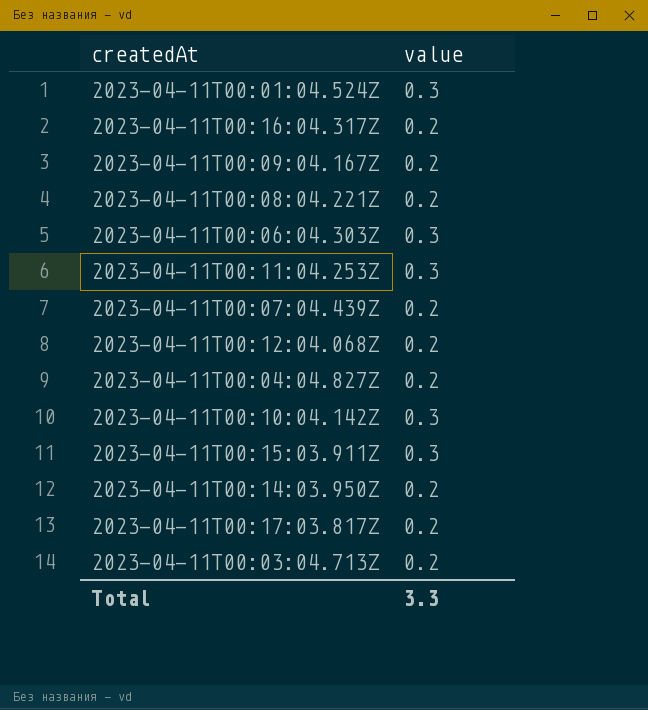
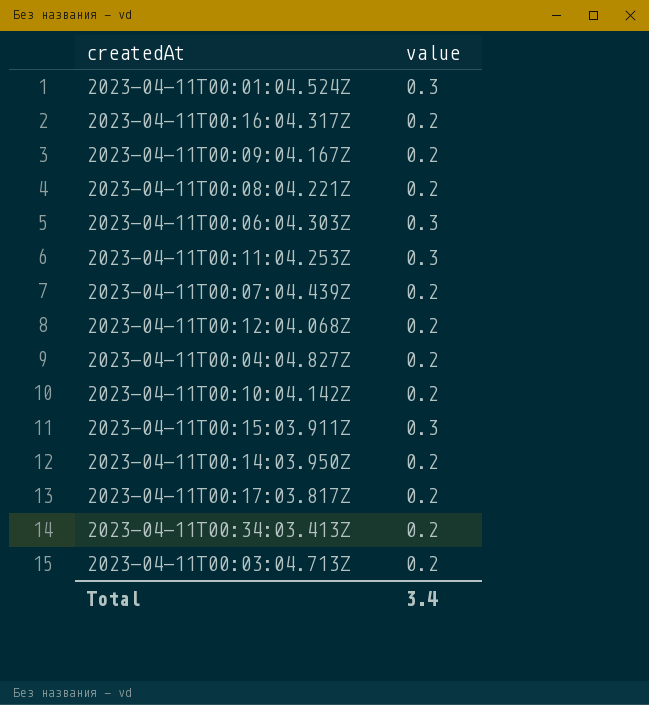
2023-04-11T00:10:04.142Z | value: 0.3 -> 0.2
row 2023-04-11T00:34:03.413Z: none -> 0.2
Total | value: 3.3 -> 3.4

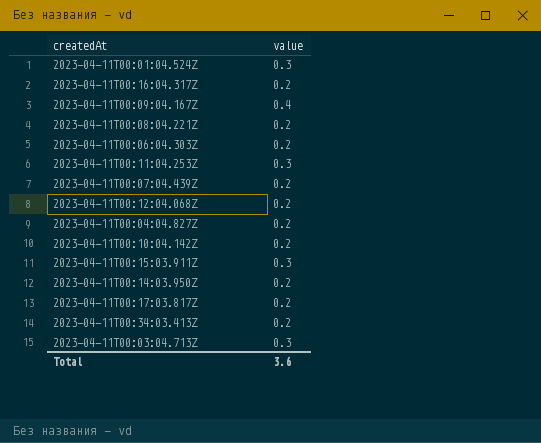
2023-04-11T00:09:04.167Z | value: 0.2 -> 0.4
2023-04-11T00:06:04.303Z | value: 0.3 -> 0.2
2023-04-11T00:03:04.713Z | value: 0.2 -> 0.3
Total | value: 3.4 -> 3.6

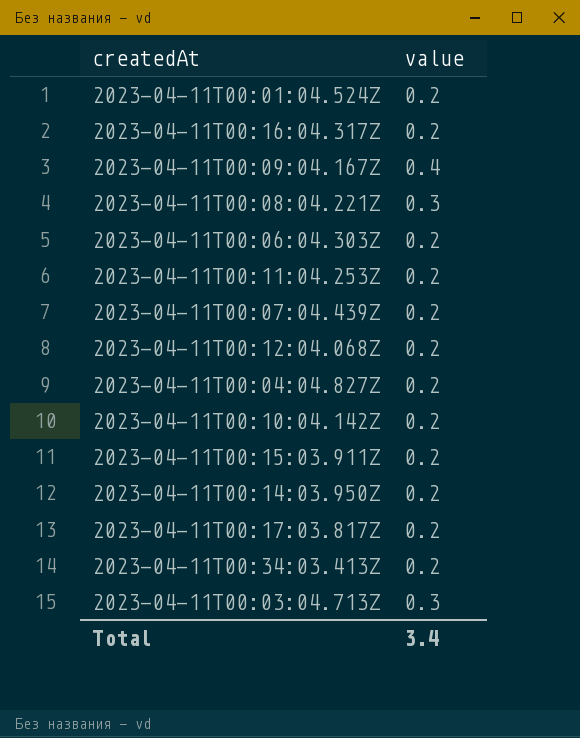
2023-04-11T00:01:04.524Z | value: 0.3 -> 0.2
2023-04-11T00:08:04.221Z | value: 0.2 -> 0.3
2023-04-11T00:11:04.253Z | value: 0.3 -> 0.2
2023-04-11T00:15:03.911Z | value: 0.3 -> 0.2
Total | value: 3.6 -> 3.4

